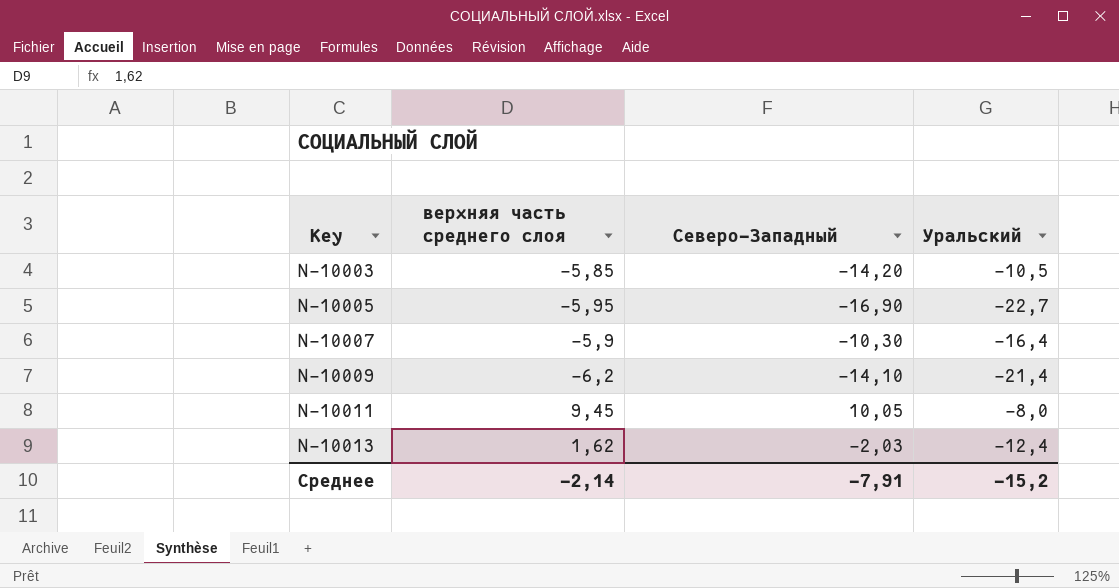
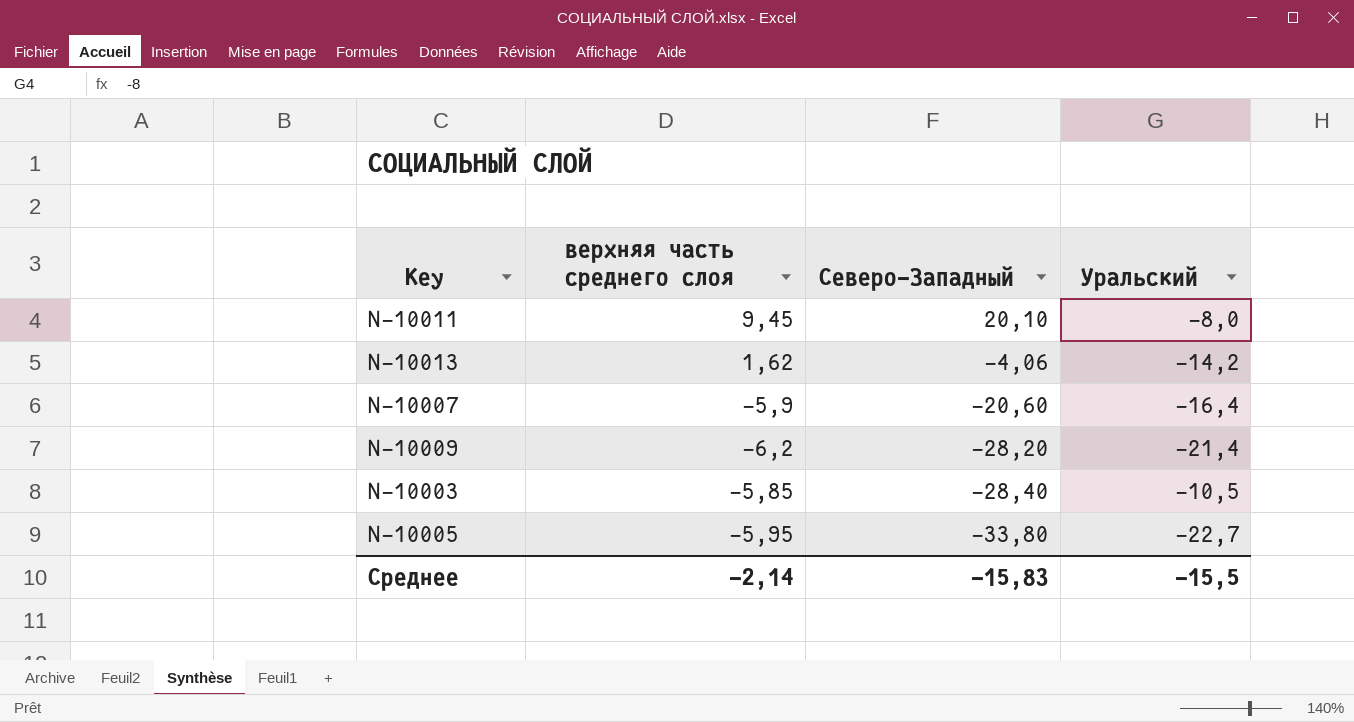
row order: Key ascending -> Северо-Западный descending
N-10011 | Северо-Западный: 10,05 -> 20,10
N-10013 | Северо-Западный: -2,03 -> -4,06
N-10013 | Уральский: -12,4 -> -14,2
N-10007 | Северо-Западный: -10,30 -> -20,60
N-10009 | Северо-Западный: -14,10 -> -28,20
N-10003 | Северо-Западный: -14,20 -> -28,40
N-10005 | Северо-Западный: -16,90 -> -33,80
Среднее | Северо-Западный: -7,91 -> -15,83
Среднее | Уральский: -15,2 -> -15,5

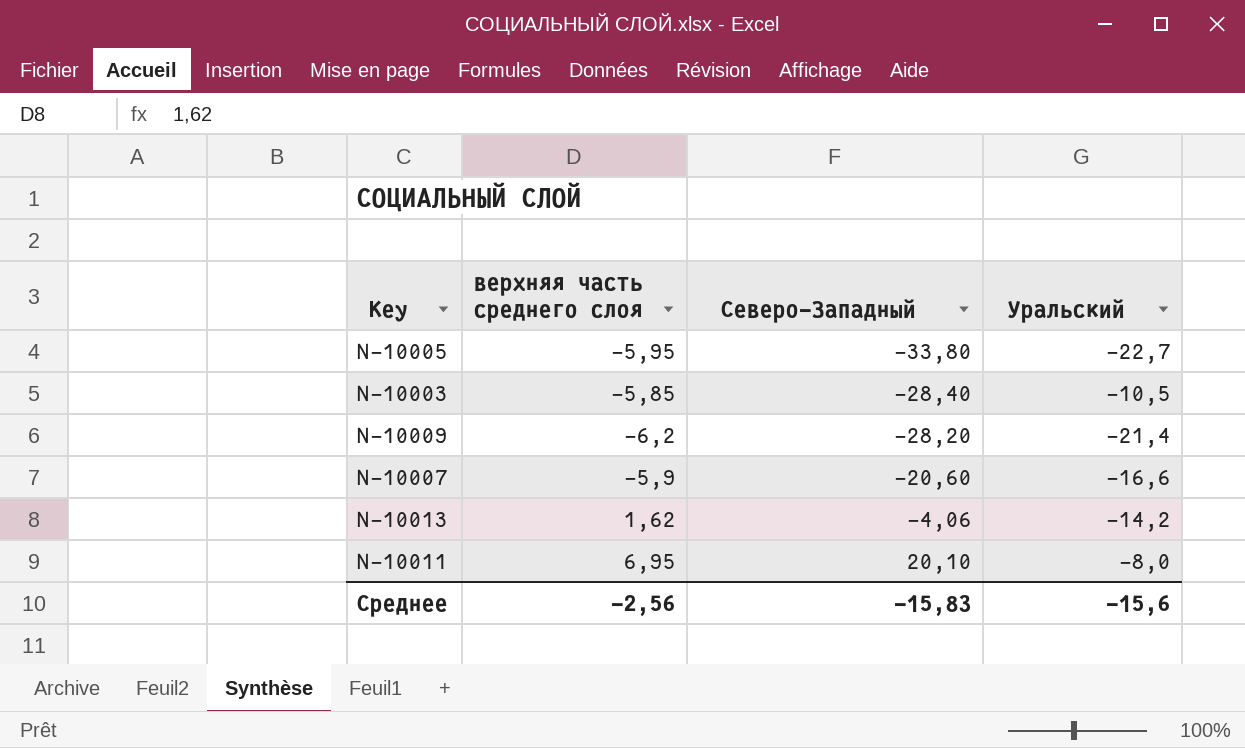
row order: Северо-Западный descending -> Северо-Западный ascending
N-10007 | Уральский: -16,4 -> -16,6
N-10011 | верхняя часть среднего слоя: 9,45 -> 6,95
Среднее | верхняя часть среднего слоя: -2,14 -> -2,56
Среднее | Уральский: -15,5 -> -15,6

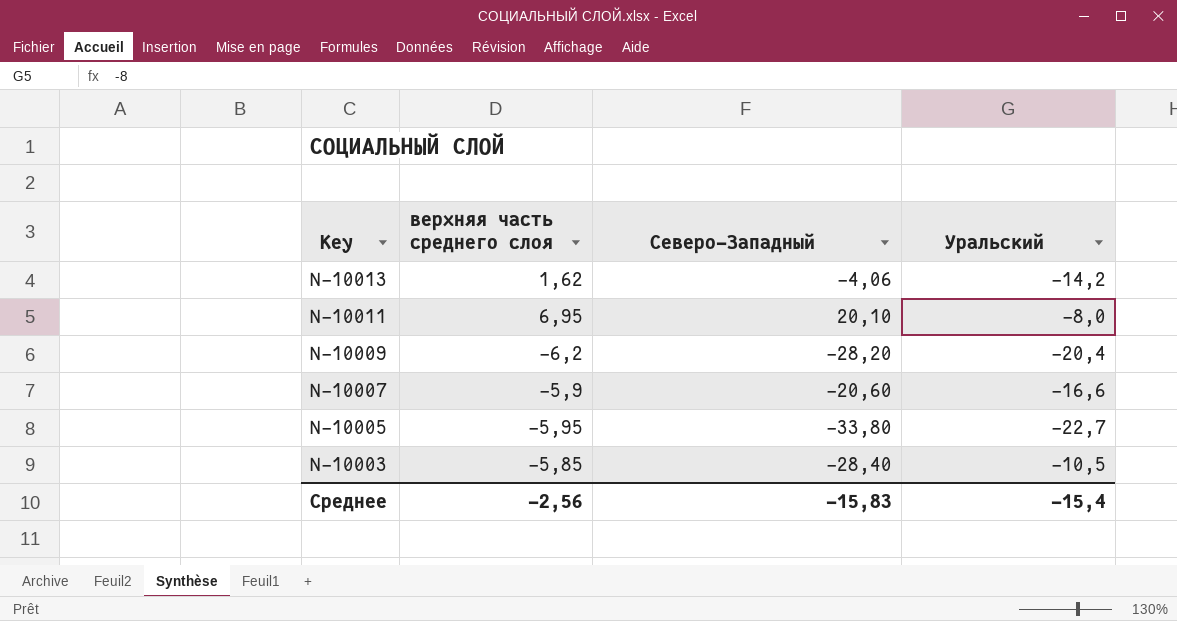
row order: Северо-Западный ascending -> Key descending
N-10009 | Уральский: -21,4 -> -20,4
Среднее | Уральский: -15,6 -> -15,4

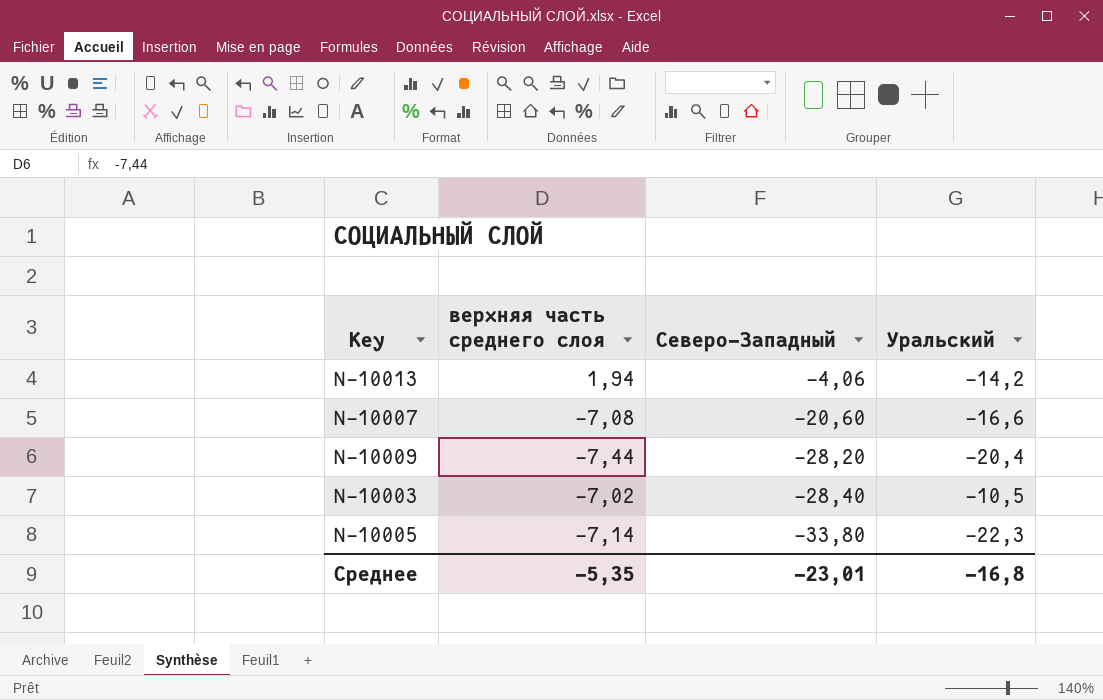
row order: Key descending -> Северо-Западный descending
row N-10011: 6,95 | 20,10 | -8,0 -> none
N-10013 | верхняя часть среднего слоя: 1,62 -> 1,94
N-10007 | верхняя часть среднего слоя: -5,9 -> -7,08
N-10009 | верхняя часть среднего слоя: -6,2 -> -7,44
N-10003 | верхняя часть среднего слоя: -5,85 -> -7,02
N-10005 | верхняя часть среднего слоя: -5,95 -> -7,14
N-10005 | Уральский: -22,7 -> -22,3
Среднее | верхняя часть среднего слоя: -2,56 -> -5,35
Среднее | Северо-Западный: -15,83 -> -23,01
Среднее | Уральский: -15,4 -> -16,8

